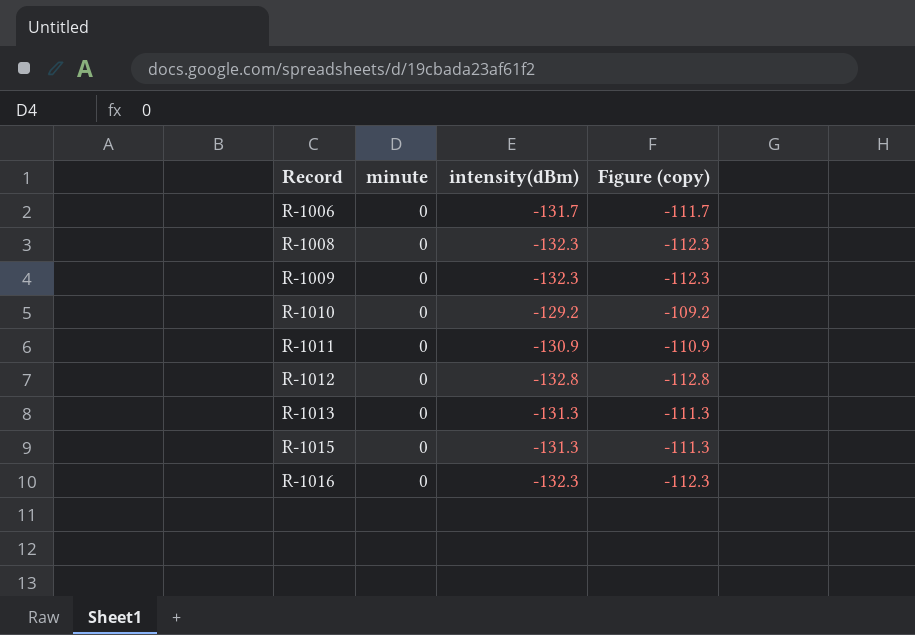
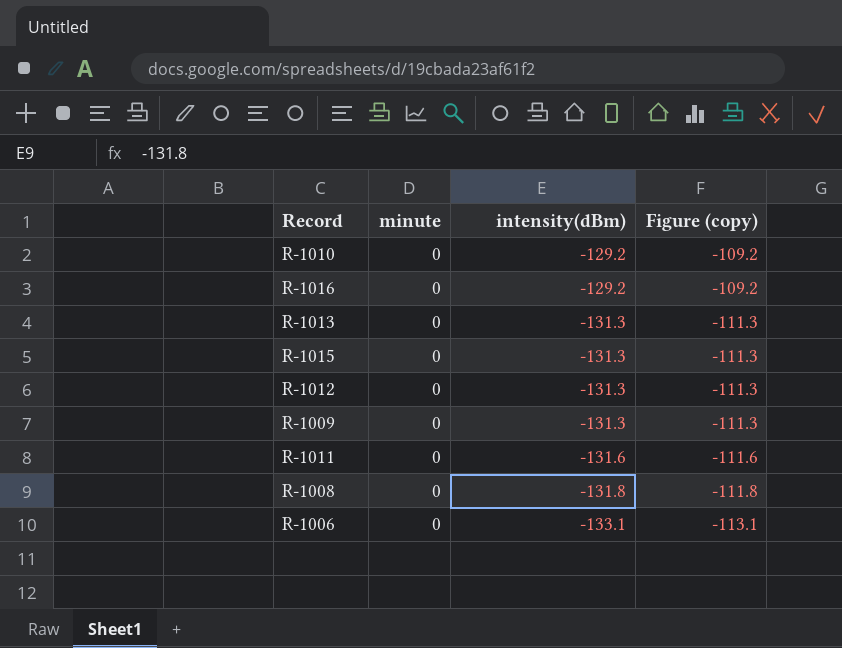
row order: Record ascending -> intensity(dBm) descending
R-1016 | intensity(dBm): -132.3 -> -129.2
R-1016 | Figure (copy): -112.3 -> -109.2
R-1012 | intensity(dBm): -132.8 -> -131.3
R-1012 | Figure (copy): -112.8 -> -111.3
R-1009 | intensity(dBm): -132.3 -> -131.3
R-1009 | Figure (copy): -112.3 -> -111.3
R-1011 | intensity(dBm): -130.9 -> -131.6
R-1011 | Figure (copy): -110.9 -> -111.6
R-1008 | intensity(dBm): -132.3 -> -131.8
R-1008 | Figure (copy): -112.3 -> -111.8
R-1006 | intensity(dBm): -131.7 -> -133.1
R-1006 | Figure (copy): -111.7 -> -113.1

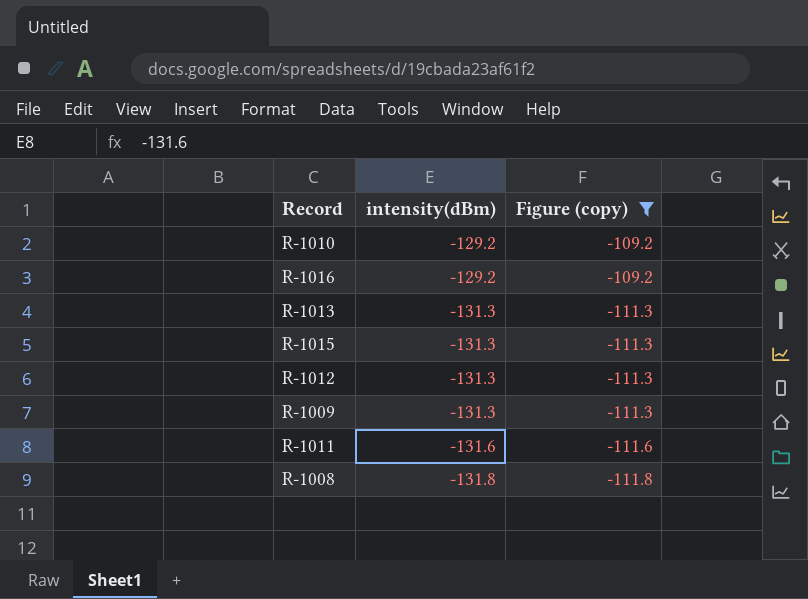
filter: none -> Figure (copy) != -113.1
column minute | position: 2 -> none

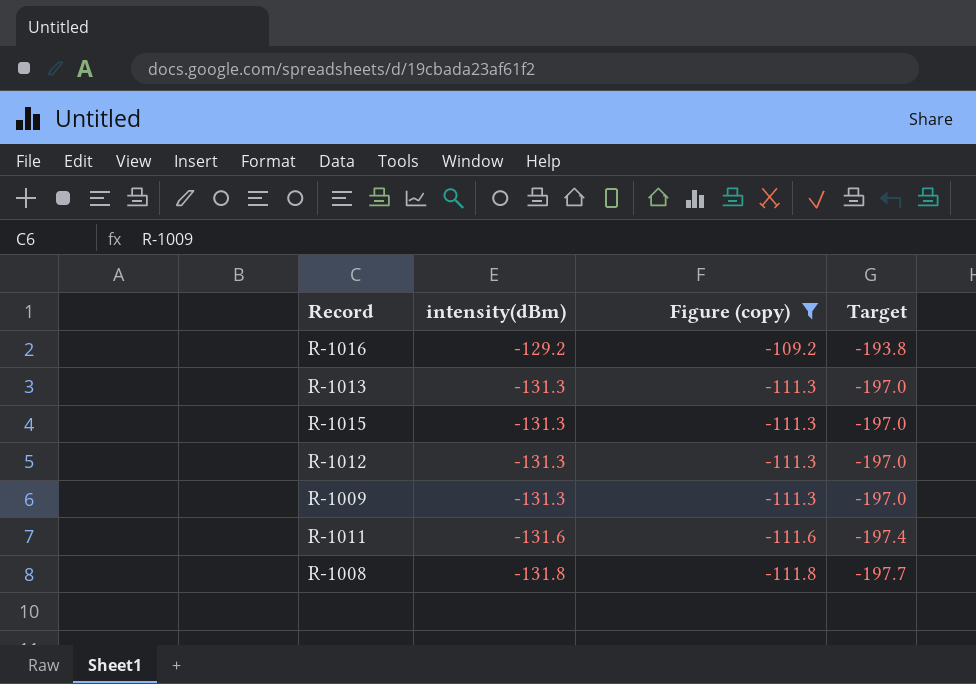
column Target | formula: none -> [intensity(dBm)] * 1.5
row R-1010: -129.2 | -109.2 -> none

